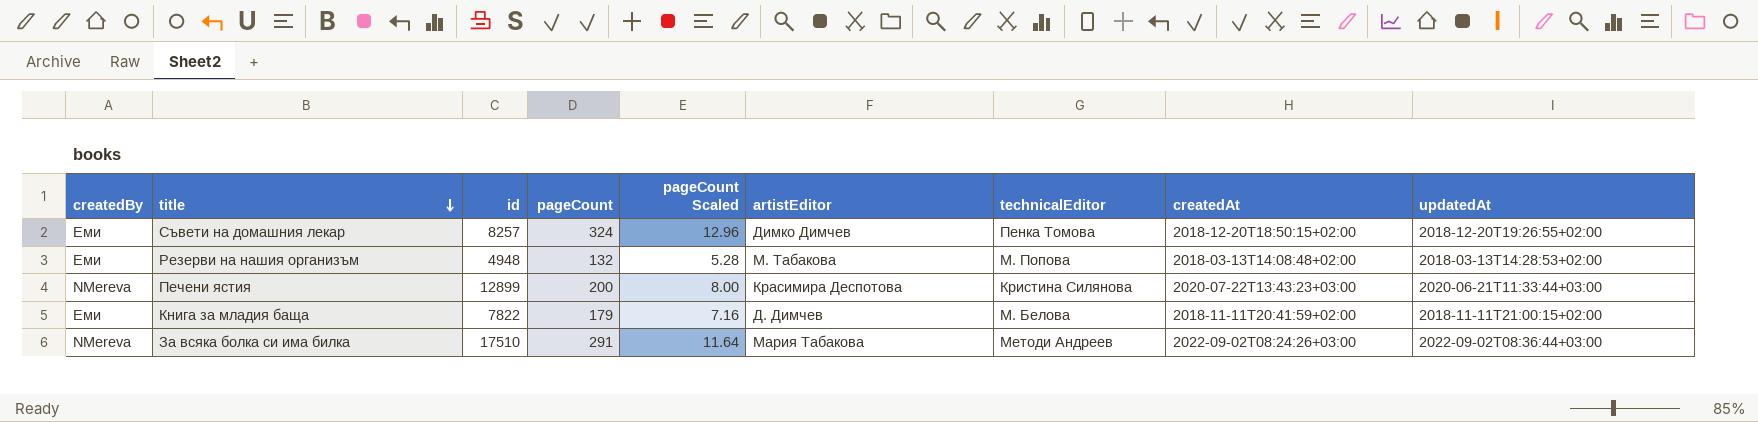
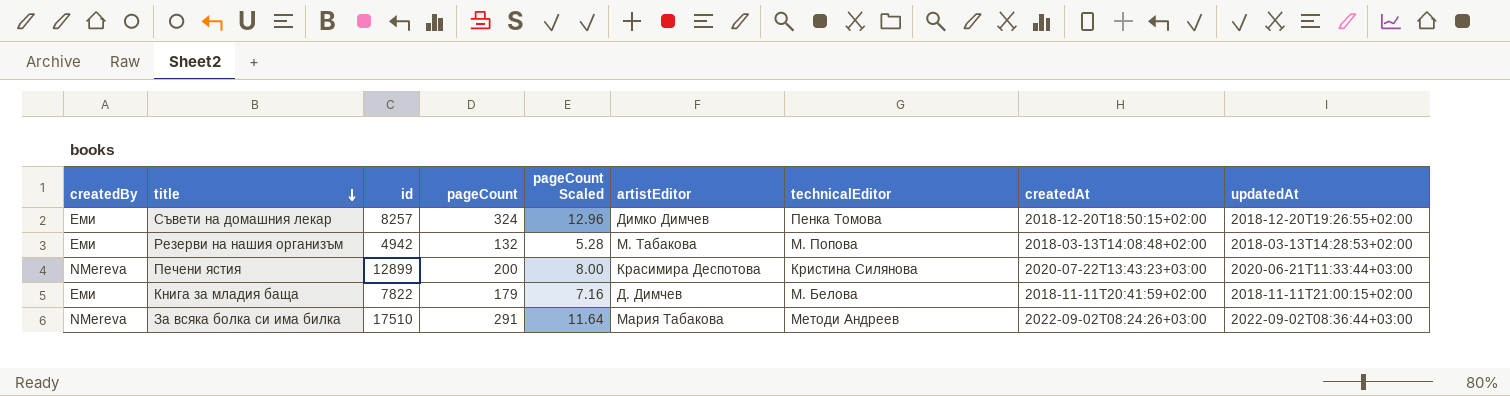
Резерви на нашия организъм | id: 4948 -> 4942

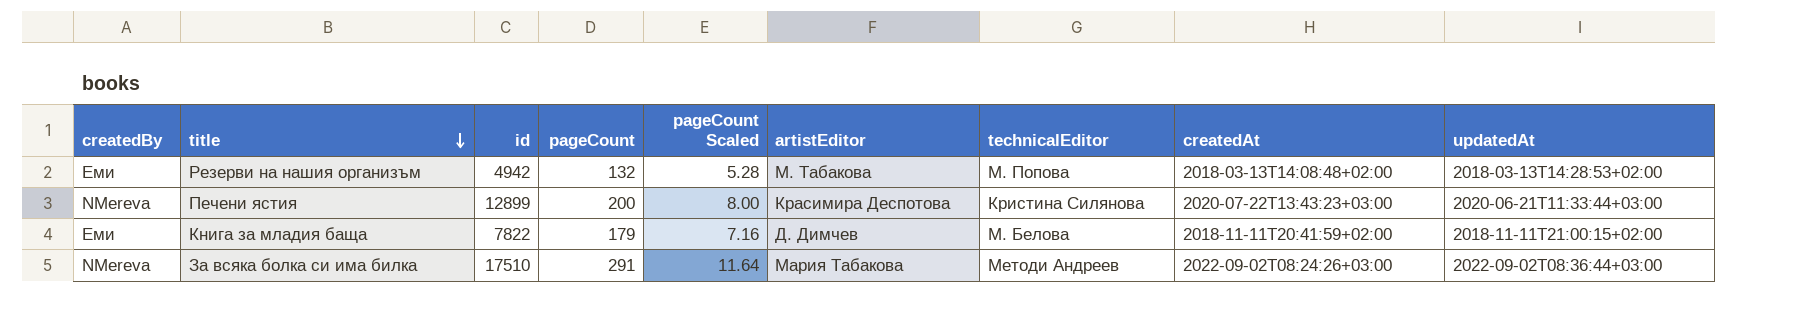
row Съвети на домашния лекар: Еми | 8257 | 324 | 12.96 | Димко Димчев | Пенка Томова | 2018-12-20T18:50:15+02:00 | 2018-12-20T19:26:55+02:00 -> none

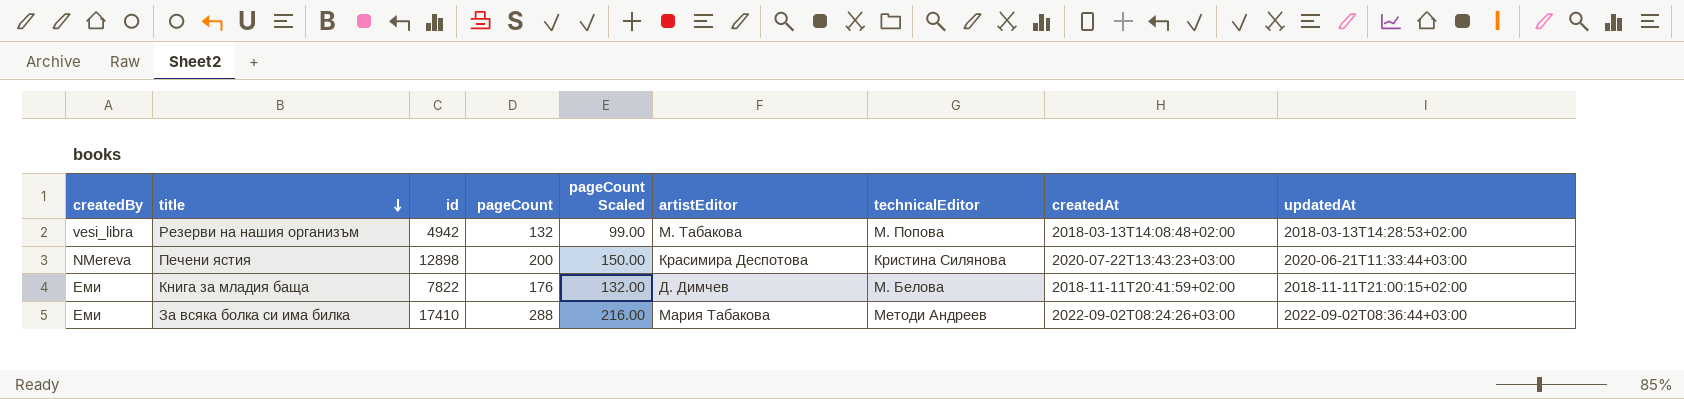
column pageCount Scaled | formula: [pageCount] * 0.04 -> [pageCount] * 0.75
Резерви на нашия организъм | createdBy: Еми -> vesi_libra
Печени ястия | id: 12899 -> 12898
Книга за младия баща | pageCount: 179 -> 176
За всяка болка си има билка | createdBy: NMereva -> Еми
За всяка болка си има билка | id: 17510 -> 17410
За всяка болка си има билка | pageCount: 291 -> 288

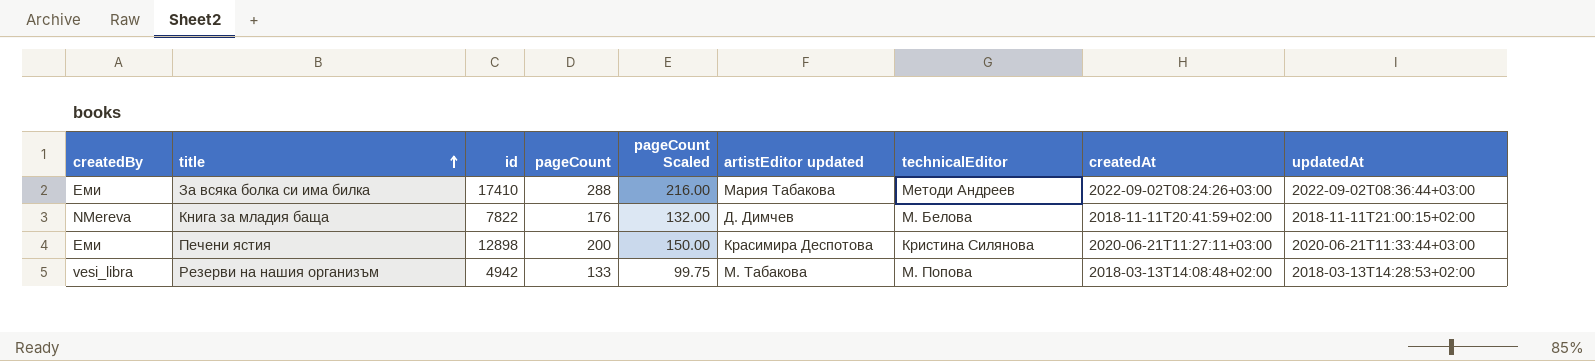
row order: title descending -> title ascending
column name: artistEditor -> artistEditor updated
Книга за младия баща | createdBy: Еми -> NMereva
Печени ястия | createdBy: NMereva -> Еми
Печени ястия | createdAt: 2020-07-22T13:43:23+03:00 -> 2020-06-21T11:27:11+03:00
Резерви на нашия организъм | pageCount: 132 -> 133
Резерви на нашия организъм | pageCount Scaled: 99.00 -> 99.75

